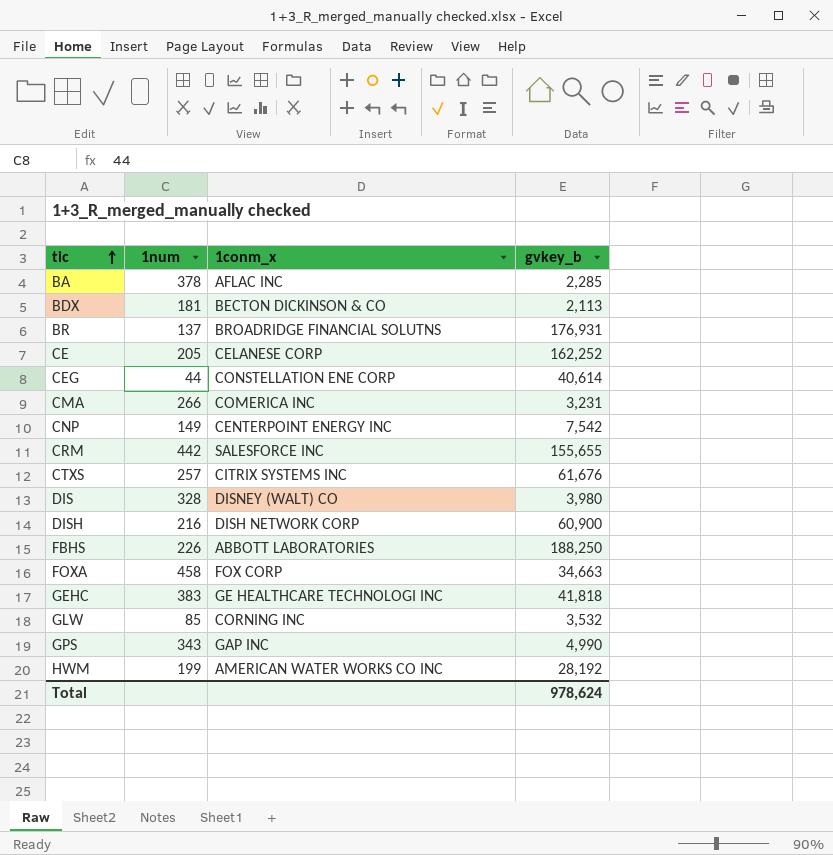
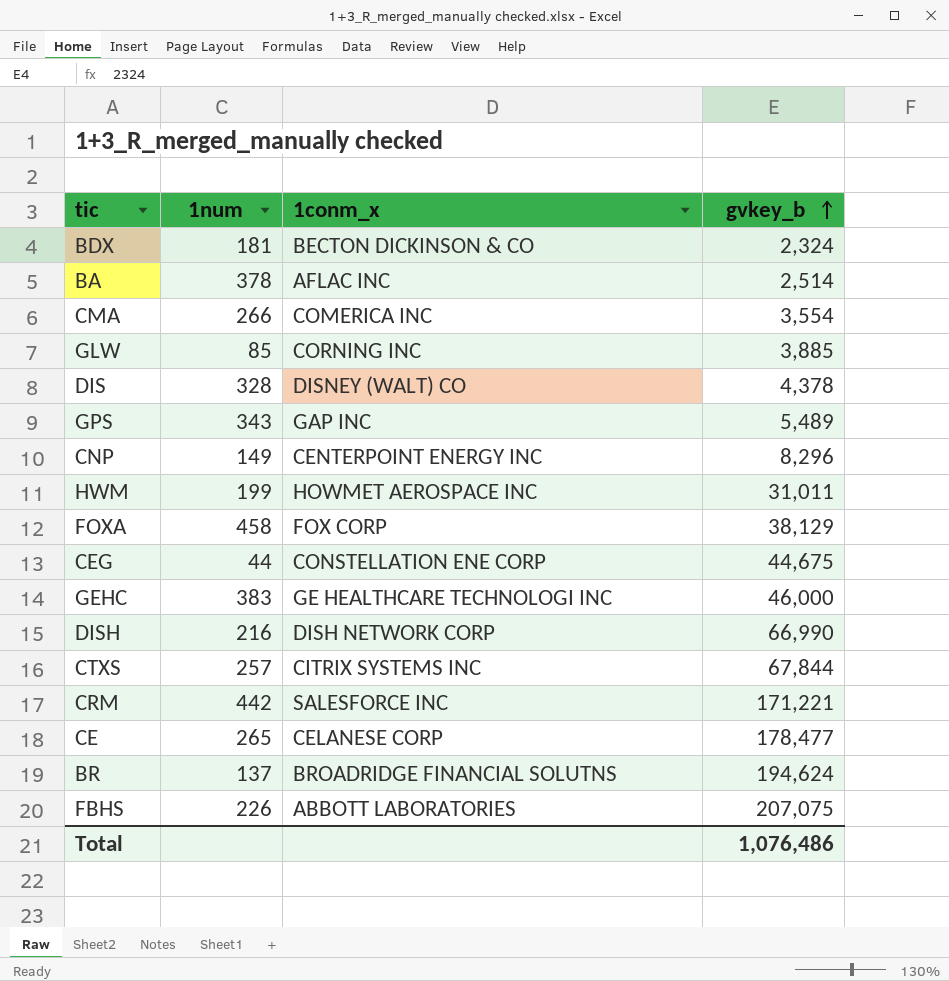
row order: tic ascending -> gvkey_b ascending
BDX | gvkey_b: 2,113 -> 2,324
BA | gvkey_b: 2,285 -> 2,514
CMA | gvkey_b: 3,231 -> 3,554
GLW | gvkey_b: 3,532 -> 3,885
DIS | gvkey_b: 3,980 -> 4,378
GPS | gvkey_b: 4,990 -> 5,489
CNP | gvkey_b: 7,542 -> 8,296
HWM | 1conm_x: AMERICAN WATER WORKS CO INC -> HOWMET AEROSPACE INC
HWM | gvkey_b: 28,192 -> 31,011
FOXA | gvkey_b: 34,663 -> 38,129
CEG | gvkey_b: 40,614 -> 44,675
GEHC | gvkey_b: 41,818 -> 46,000
DISH | gvkey_b: 60,900 -> 66,990
CTXS | gvkey_b: 61,676 -> 67,844
CRM | gvkey_b: 155,655 -> 171,221
CE | 1num: 205 -> 265
CE | gvkey_b: 162,252 -> 178,477
BR | gvkey_b: 176,931 -> 194,624
FBHS | gvkey_b: 188,250 -> 207,075
Total | gvkey_b: 978,624 -> 1,076,486

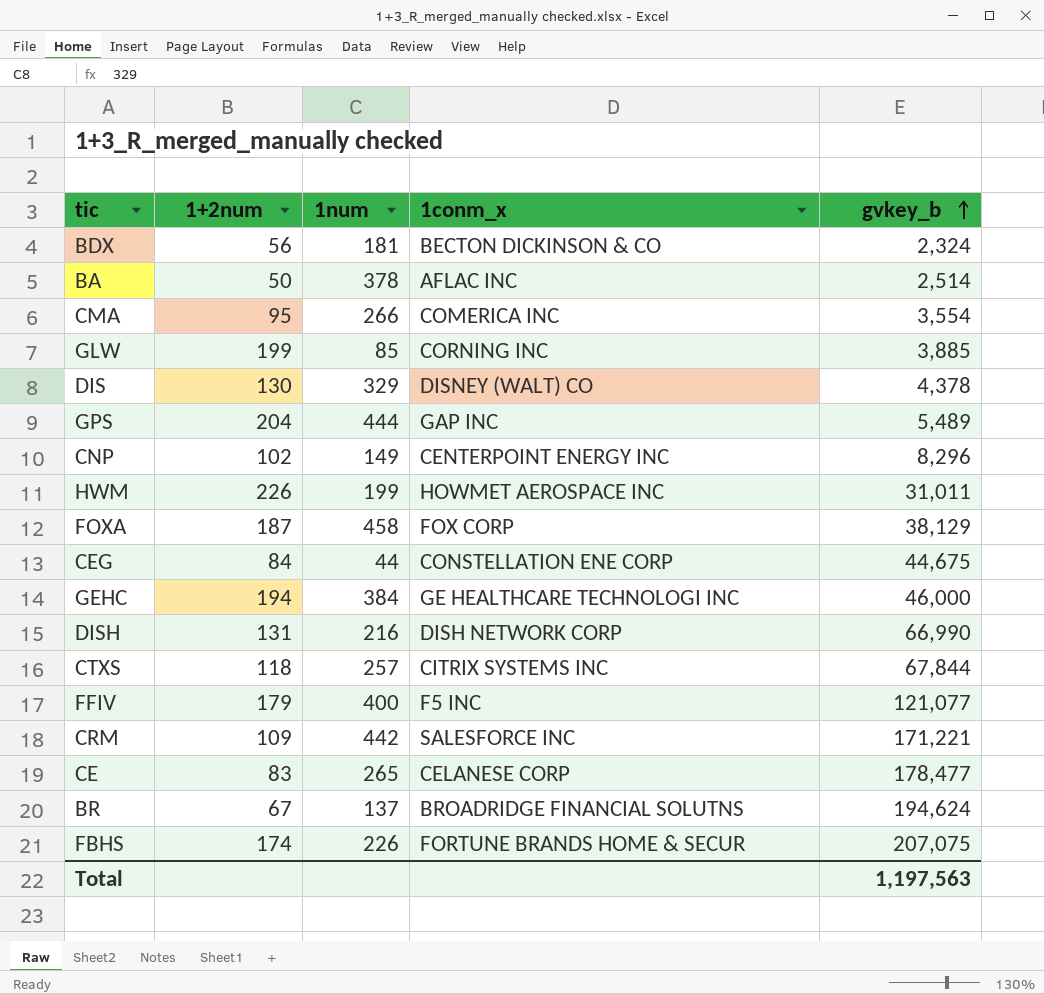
column 1+2num | position: none -> 2
DIS | 1num: 328 -> 329
GPS | 1num: 343 -> 444
GEHC | 1num: 383 -> 384
row FFIV: none -> 179 | 400 | F5 INC | 121,077
FBHS | 1conm_x: ABBOTT LABORATORIES -> FORTUNE BRANDS HOME & SECUR
Total | gvkey_b: 1,076,486 -> 1,197,563

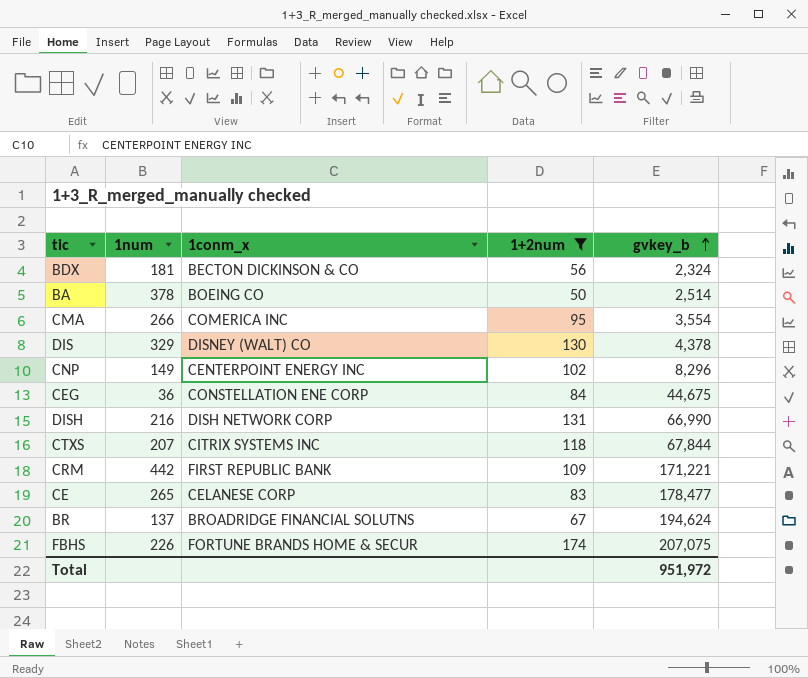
filter: none -> 1+2num <= 174
column 1+2num | position: 2 -> 4
BA | 1conm_x: AFLAC INC -> BOEING CO
CEG | 1num: 44 -> 36
CTXS | 1num: 257 -> 207
CRM | 1conm_x: SALESFORCE INC -> FIRST REPUBLIC BANK
Total | gvkey_b: 1,197,563 -> 951,972

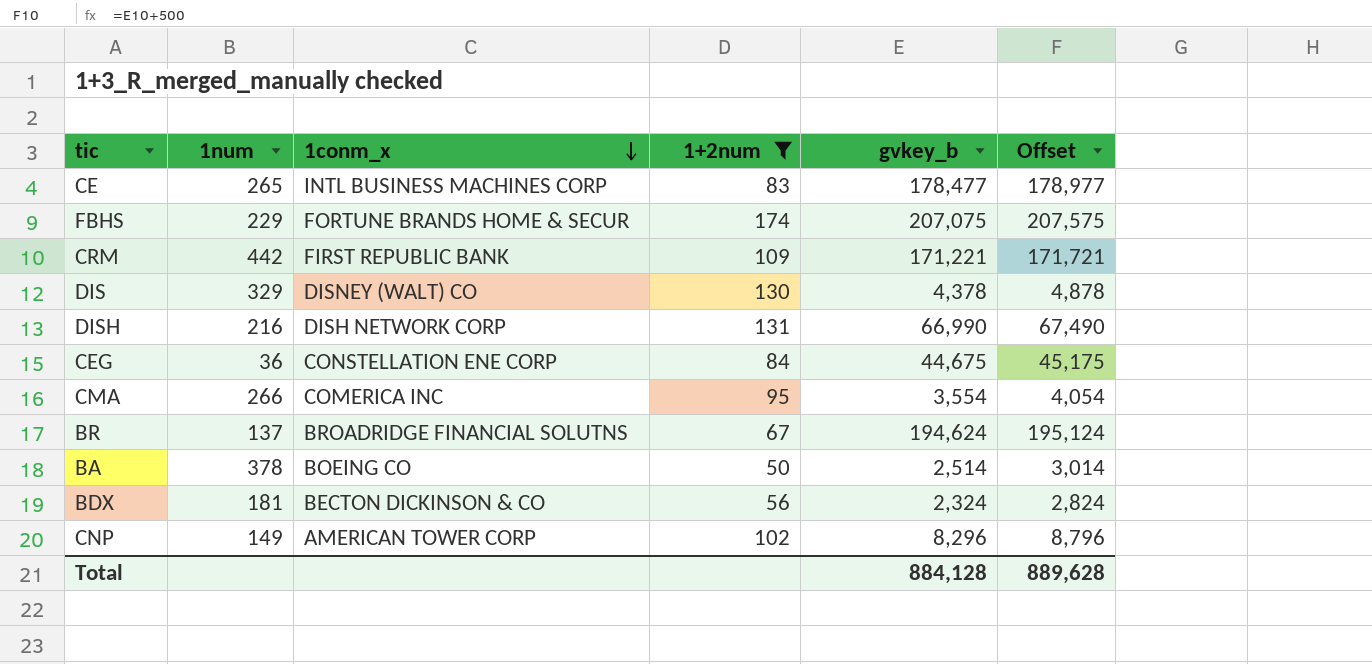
row order: gvkey_b ascending -> 1conm_x descending
column Offset | formula: none -> [gvkey_b] + 500
row CTXS: 207 | CITRIX SYSTEMS INC | 118 | 67,844 -> none
CE | 1conm_x: CELANESE CORP -> INTL BUSINESS MACHINES CORP
FBHS | 1num: 226 -> 229
CNP | 1conm_x: CENTERPOINT ENERGY INC -> AMERICAN TOWER CORP
Total | gvkey_b: 951,972 -> 884,128

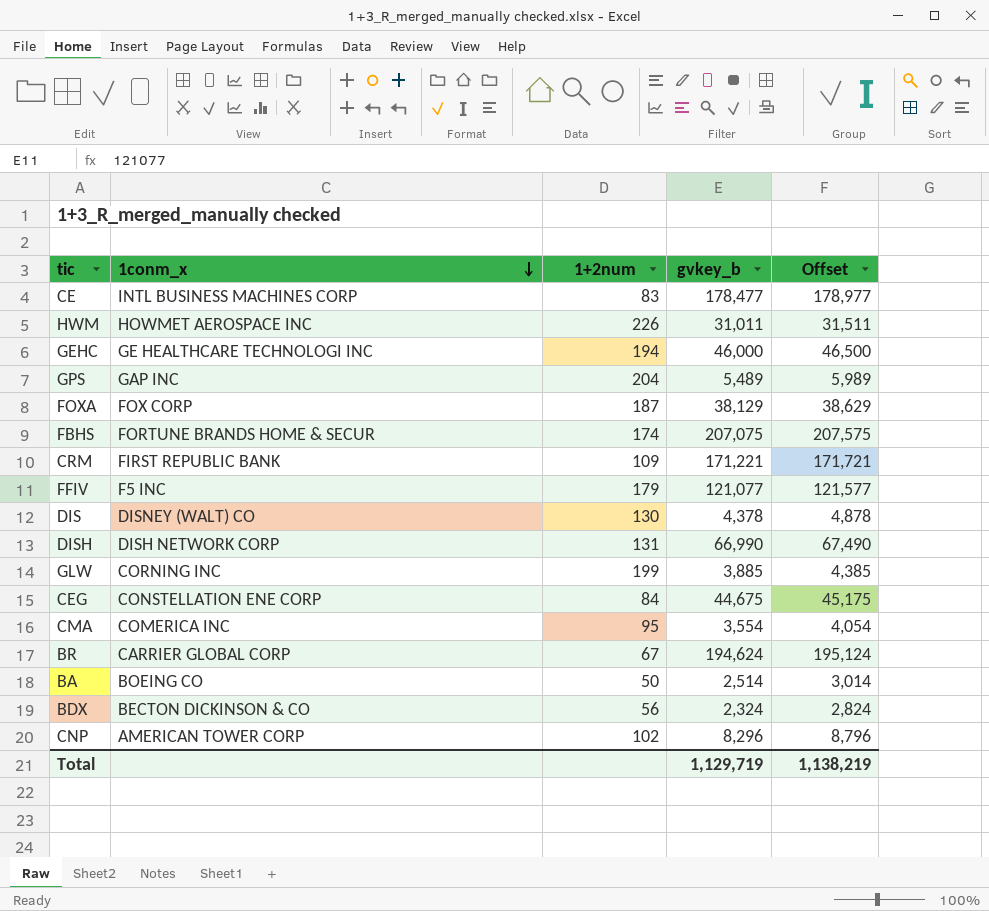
filter: 1+2num <= 174 -> none
column 1num | position: 2 -> none
BR | 1conm_x: BROADRIDGE FINANCIAL SOLUTNS -> CARRIER GLOBAL CORP
Total | gvkey_b: 884,128 -> 1,129,719
Total | Offset: 889,628 -> 1,138,219

